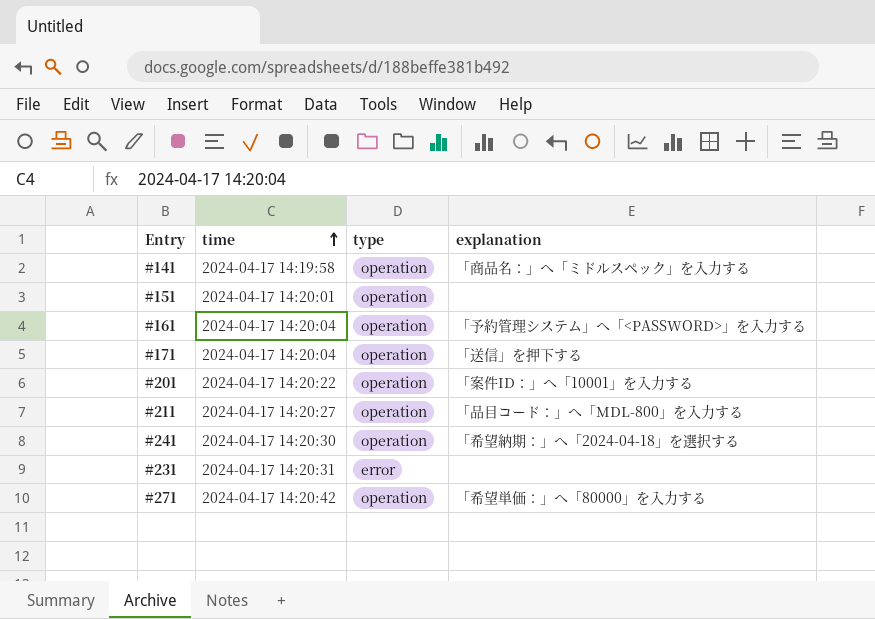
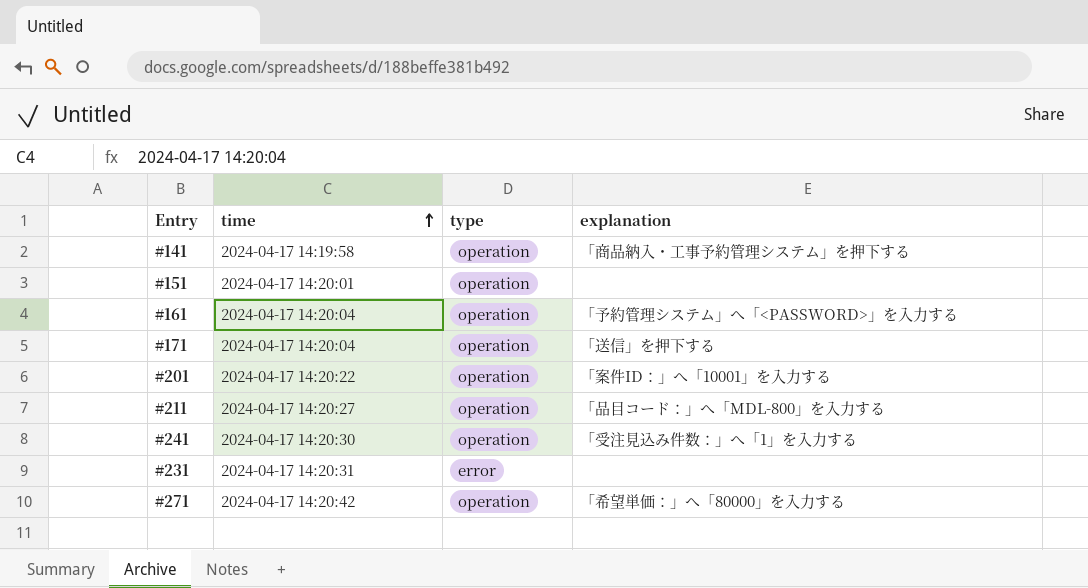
#141 | explanation: 「商品名：」へ「ミドルスペック」を入力する -> 「商品納入・工事予約管理システム」を押下する
#241 | explanation: 「希望納期：」へ「2024-04-18」を選択する -> 「受注見込み件数：」へ「1」を入力する

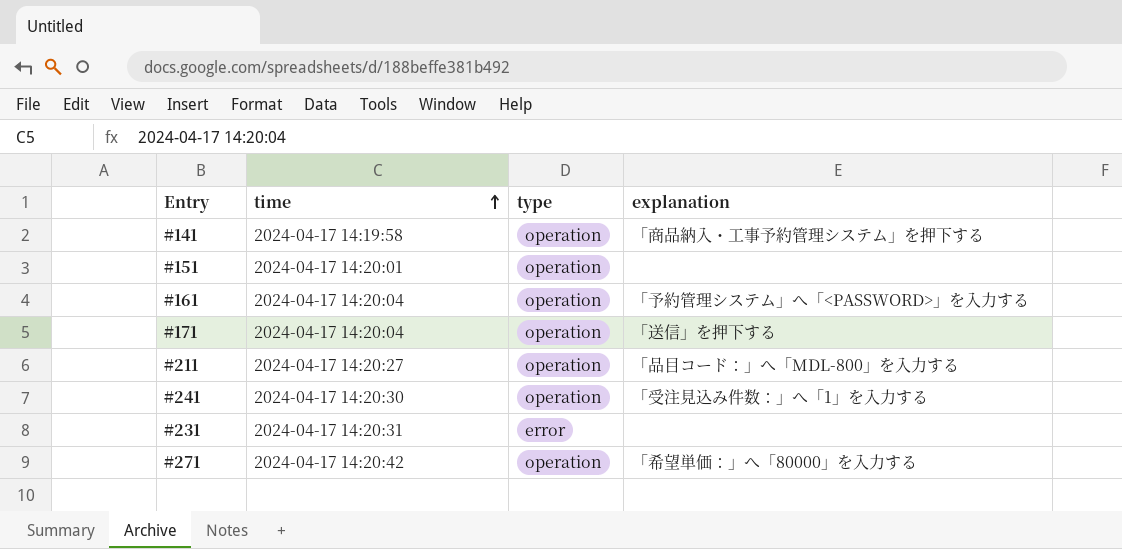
row #201: 2024-04-17 14:20:22 | operation | 「案件ID：」へ「10001」を入力する -> none

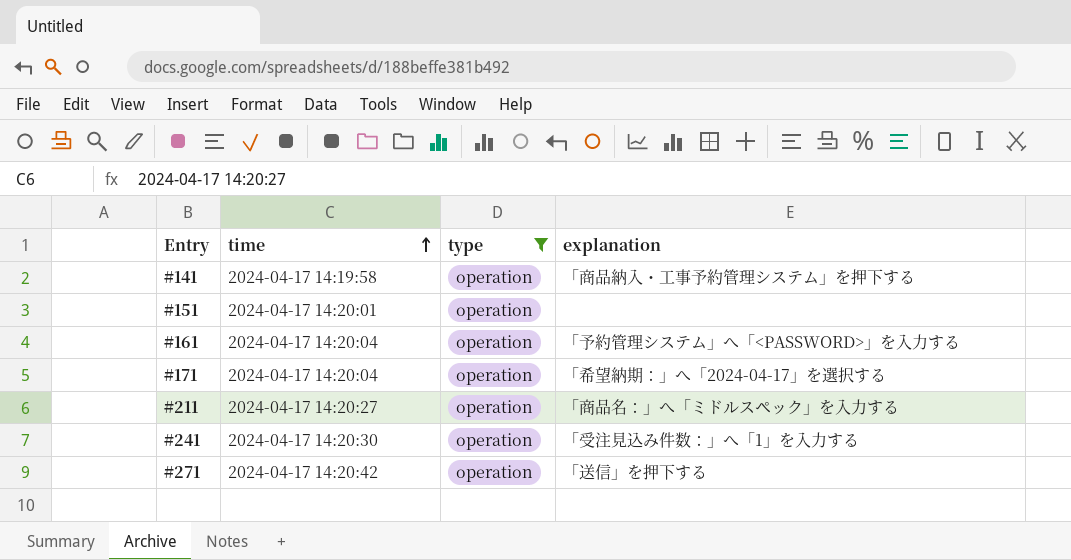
filter: none -> type = operation
#171 | explanation: 「送信」を押下する -> 「希望納期：」へ「2024-04-17」を選択する
#211 | explanation: 「品目コード：」へ「MDL-800」を入力する -> 「商品名：」へ「ミドルスペック」を入力する
#271 | explanation: 「希望単価：」へ「80000」を入力する -> 「送信」を押下する

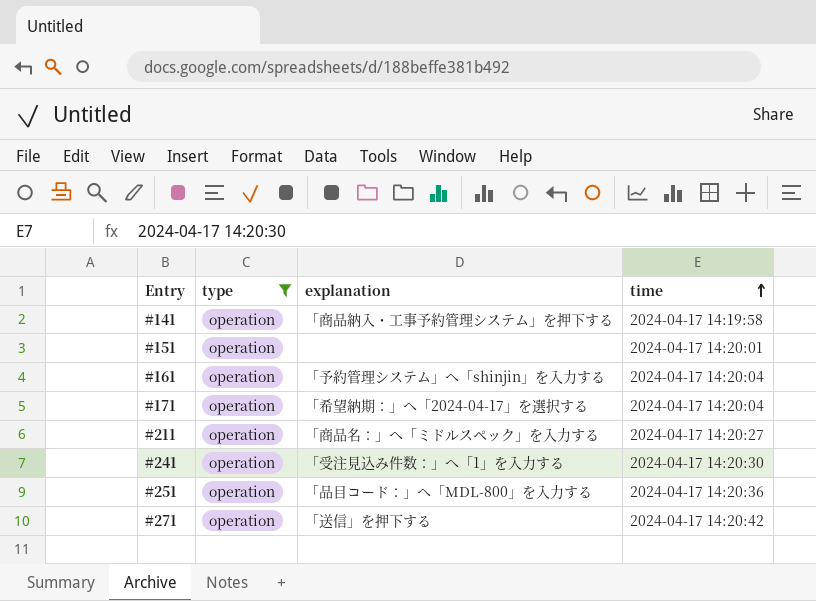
column time | position: 2 -> 4
#161 | explanation: 「予約管理システム」へ「<PASSWORD>」を入力する -> 「予約管理システム」へ「shinjin」を入力する
row #251: none -> operation | 「品目コード：」へ「MDL-800」を入力する | 2024-04-17 14:20:36

